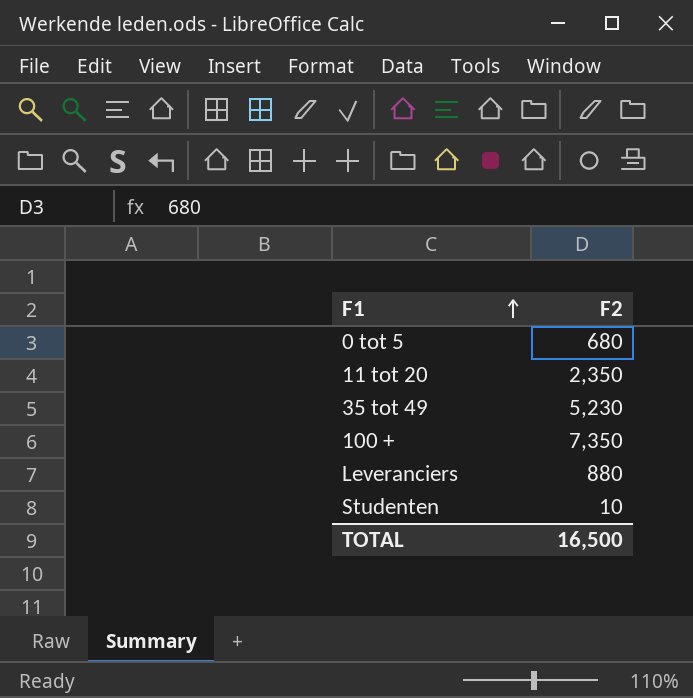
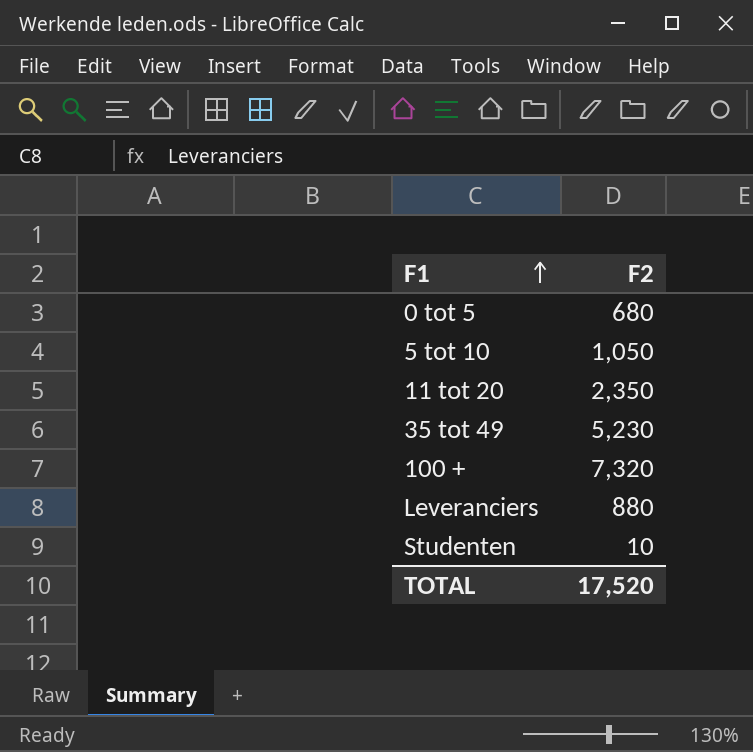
row 5 tot 10: none -> 1,050
100 + | F2: 7,350 -> 7,320
TOTAL | F2: 16,500 -> 17,520

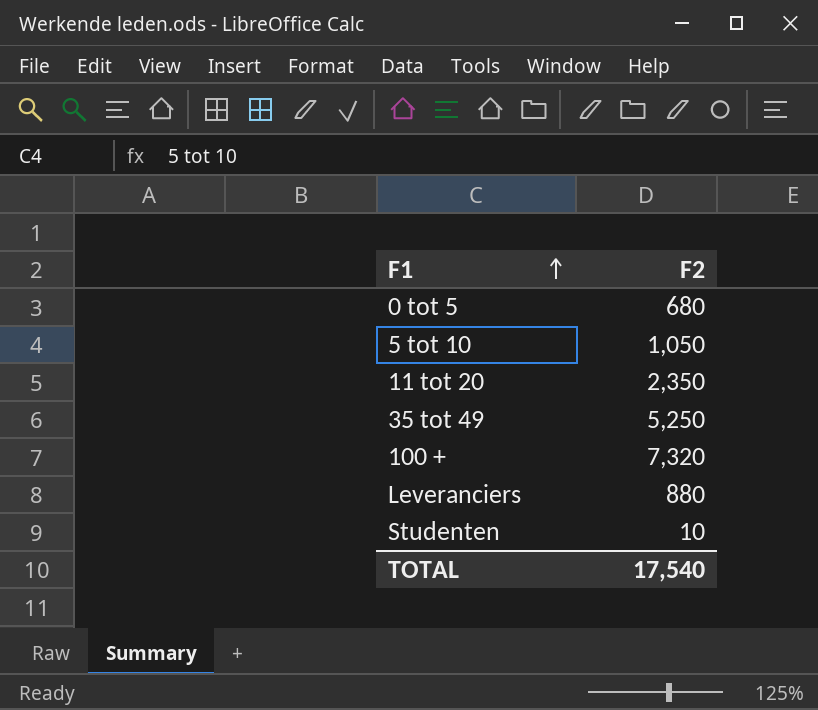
35 tot 49 | F2: 5,230 -> 5,250
TOTAL | F2: 17,520 -> 17,540

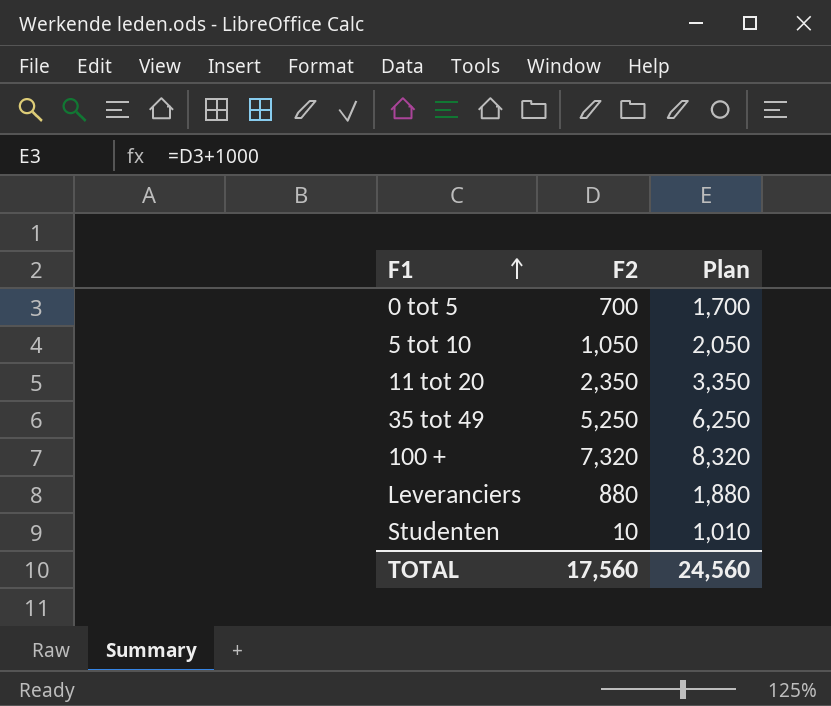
column Plan | formula: none -> [F2] + 1000
0 tot 5 | F2: 680 -> 700
TOTAL | F2: 17,540 -> 17,560

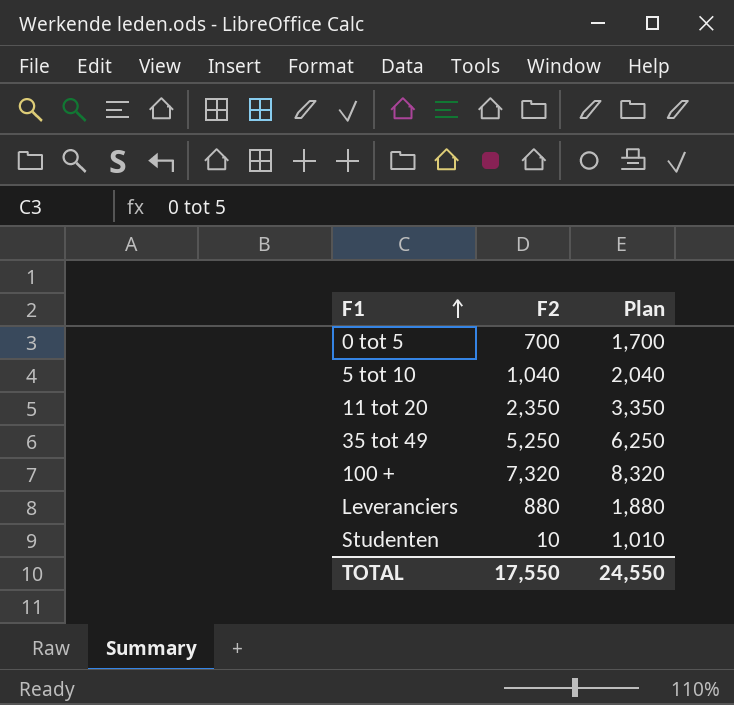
5 tot 10 | F2: 1,050 -> 1,040
5 tot 10 | Plan: 2,050 -> 2,040
TOTAL | F2: 17,560 -> 17,550
TOTAL | Plan: 24,560 -> 24,550

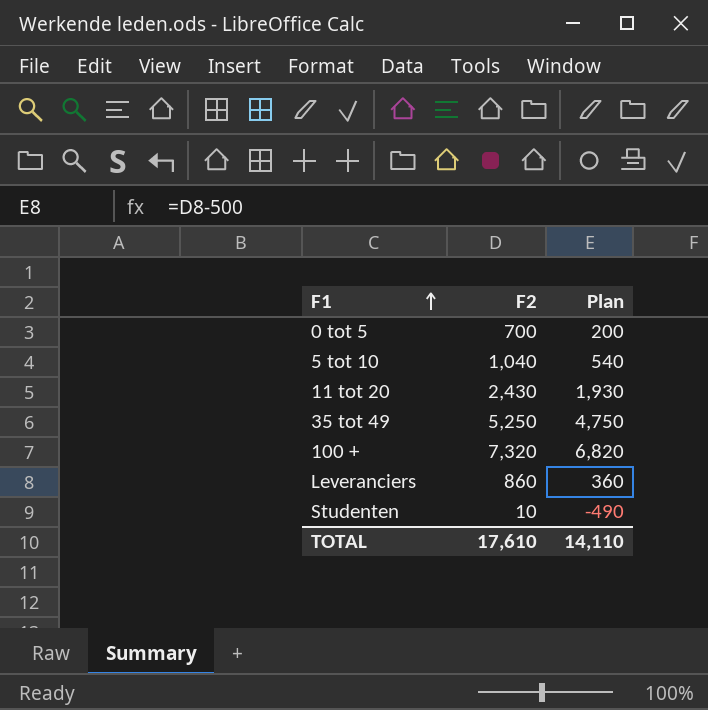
column Plan | formula: [F2] + 1000 -> [F2] - 500
11 tot 20 | F2: 2,350 -> 2,430
Leveranciers | F2: 880 -> 860
TOTAL | F2: 17,550 -> 17,610
TOTAL | Plan: 24,550 -> 14,110

